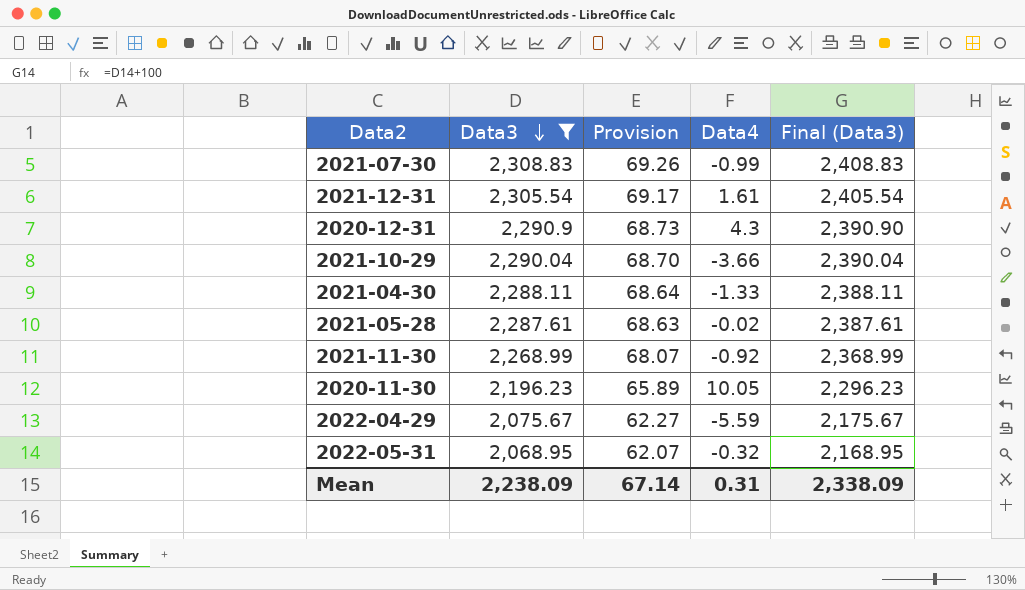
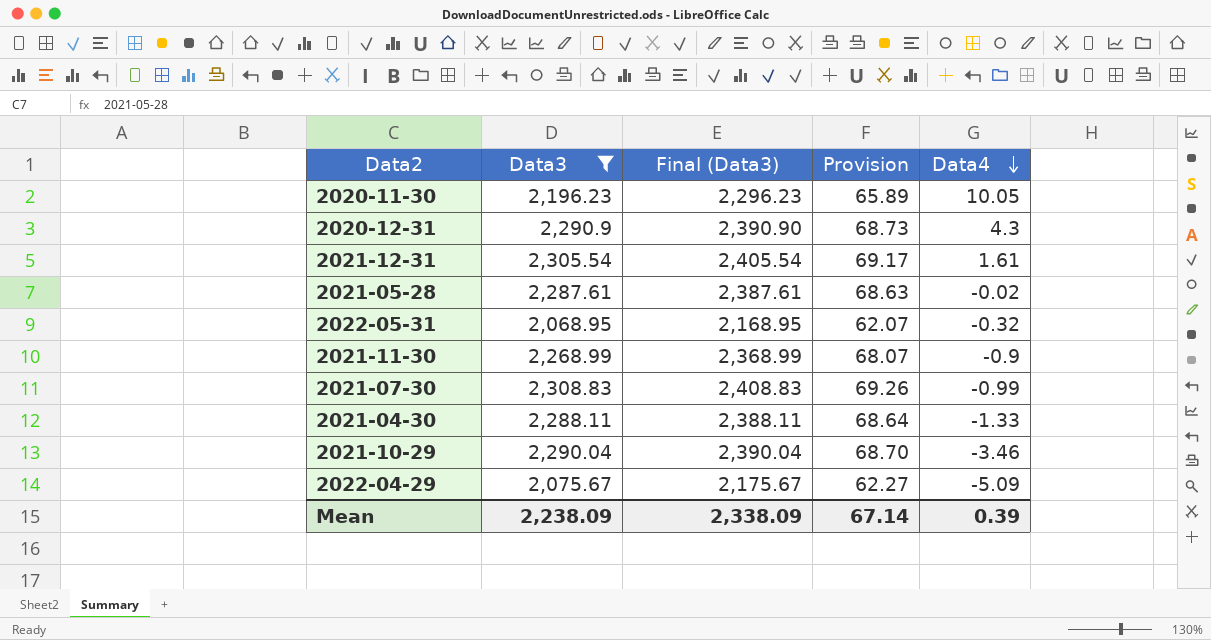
row order: Data3 descending -> Data4 descending
column Final (Data3) | position: 5 -> 3
2021-11-30 | Data4: -0.92 -> -0.9
2021-10-29 | Data4: -3.66 -> -3.46
2022-04-29 | Data4: -5.59 -> -5.09
Mean | Data4: 0.31 -> 0.39

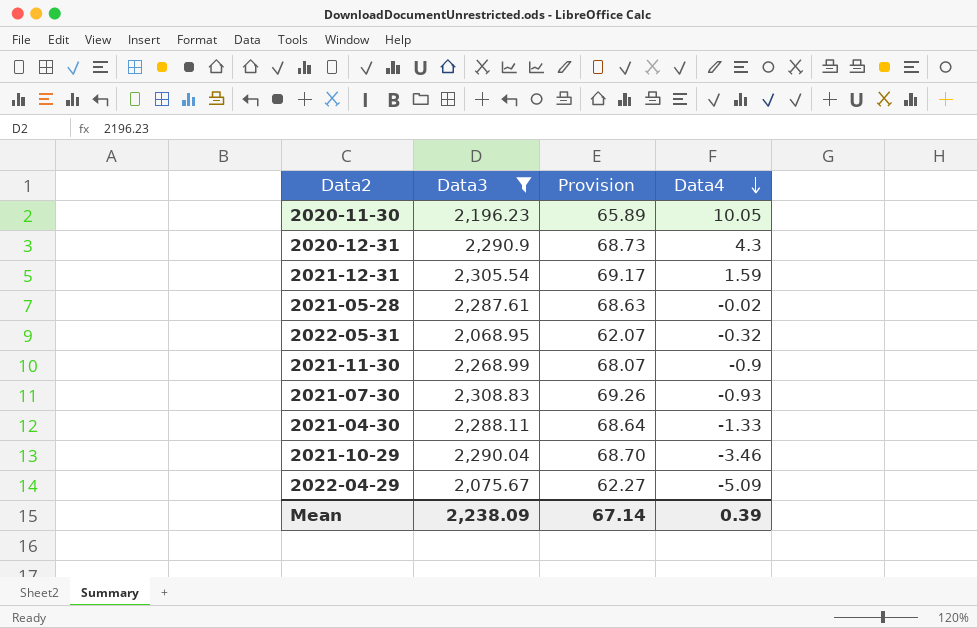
column Final (Data3) | formula: [Data3] + 100 -> none
2021-12-31 | Data4: 1.61 -> 1.59
2021-07-30 | Data4: -0.99 -> -0.93

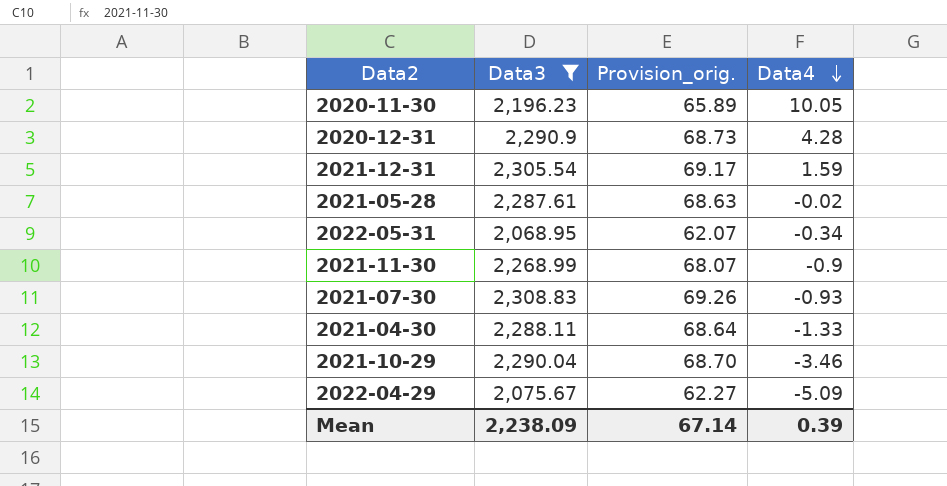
column name: Provision -> Provision_orig.
2020-12-31 | Data4: 4.3 -> 4.28
2022-05-31 | Data4: -0.32 -> -0.34

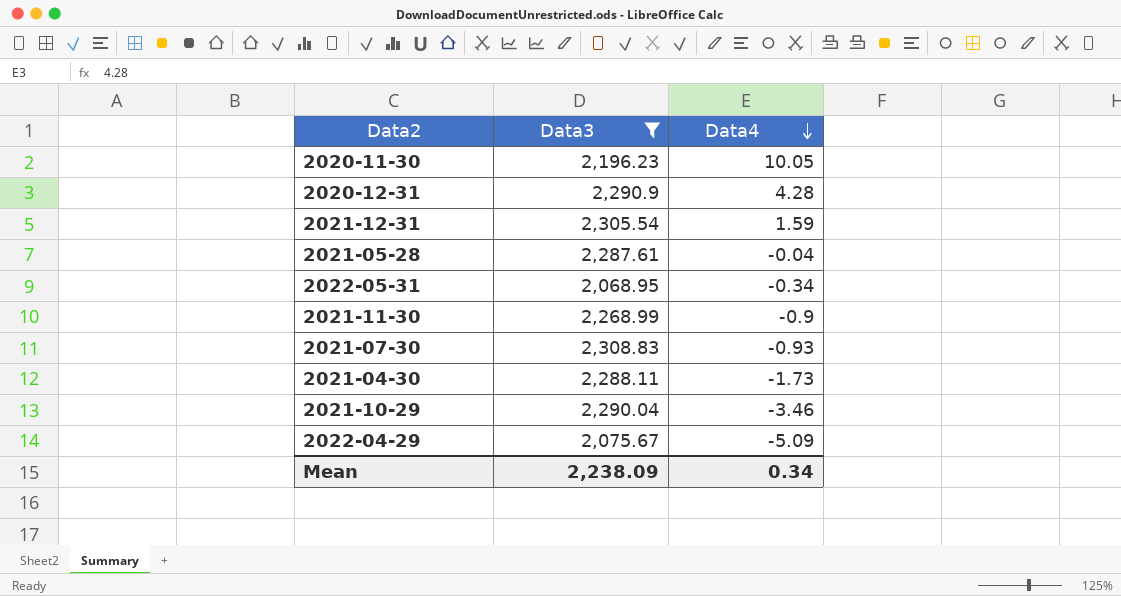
column Provision_orig. | formula: [Data3] * 0.03 -> none
2021-05-28 | Data4: -0.02 -> -0.04
2021-04-30 | Data4: -1.33 -> -1.73
Mean | Data4: 0.39 -> 0.34

